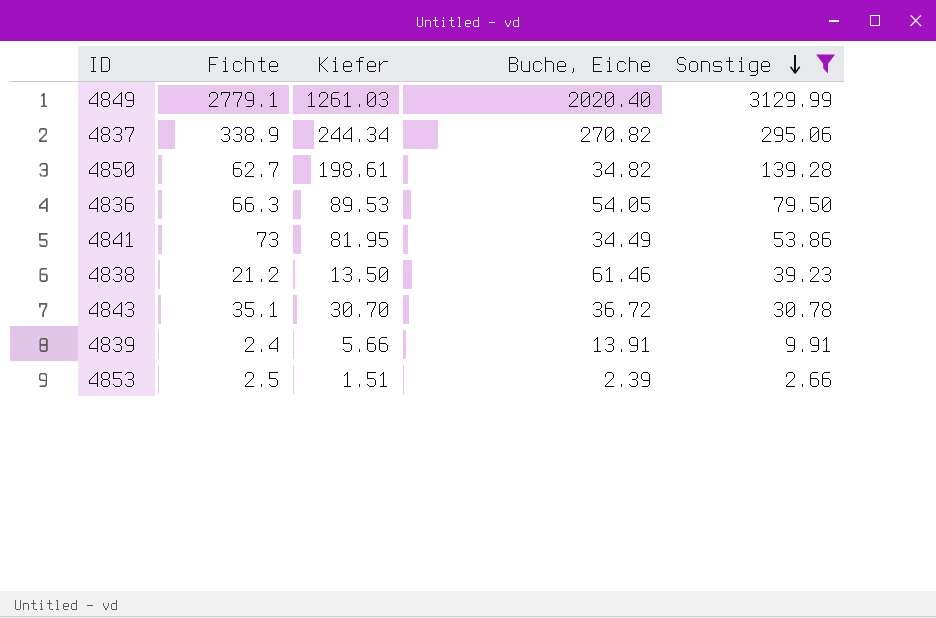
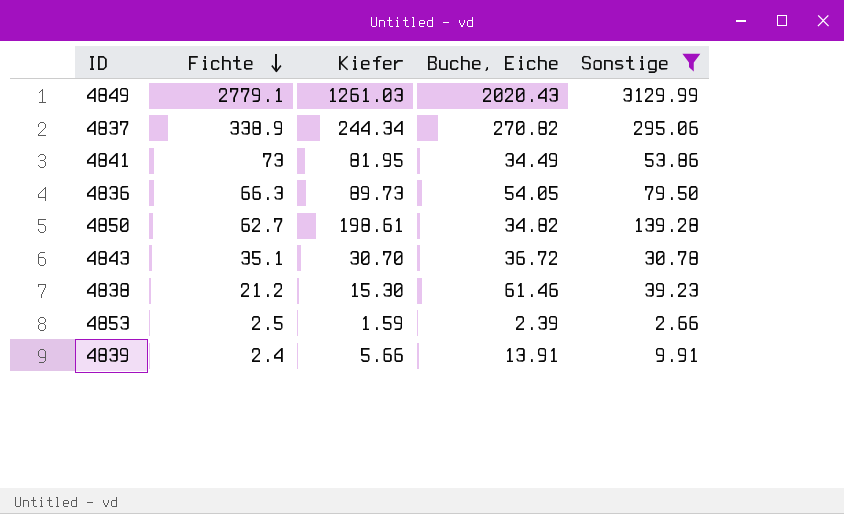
row order: Sonstige descending -> Fichte descending
4849 | Buche, Eiche: 2020.40 -> 2020.43
4836 | Kiefer: 89.53 -> 89.73
4838 | Kiefer: 13.50 -> 15.30
4853 | Kiefer: 1.51 -> 1.59

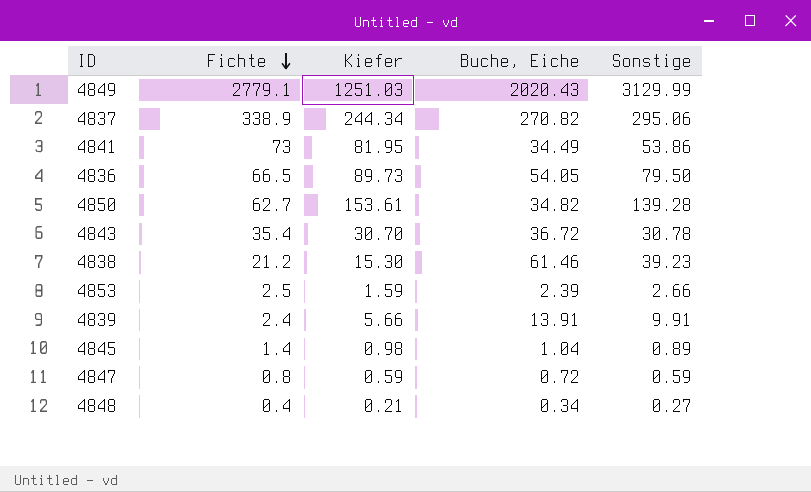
filter: Sonstige >= 2.66 -> none
4849 | Kiefer: 1261.03 -> 1251.03
4836 | Fichte: 66.3 -> 66.5
4850 | Kiefer: 198.61 -> 153.61
4843 | Fichte: 35.1 -> 35.4

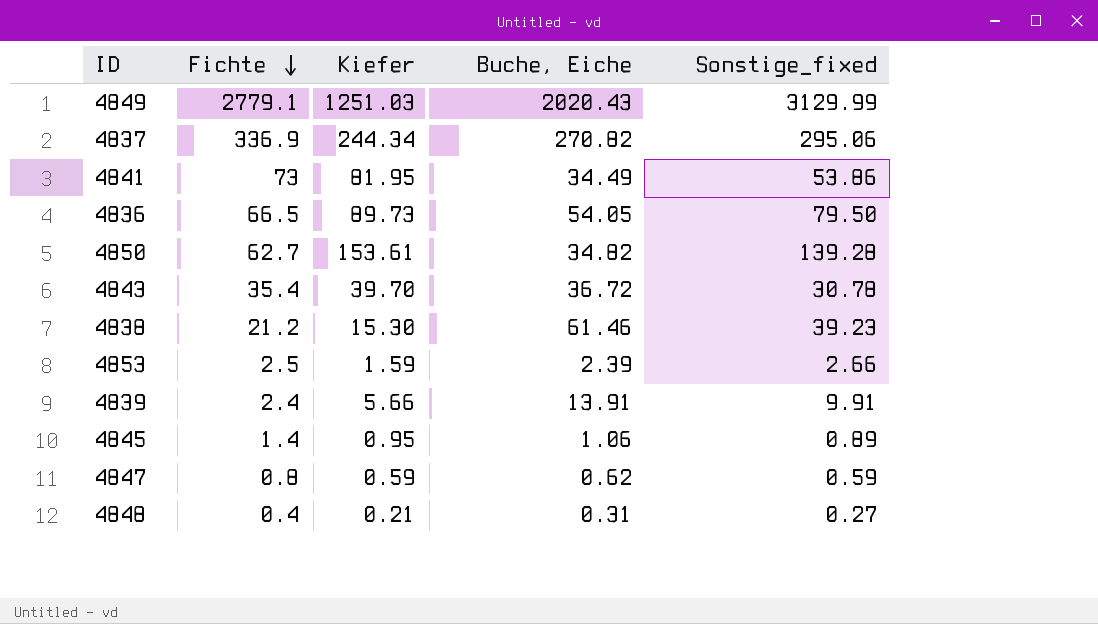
column name: Sonstige -> Sonstige_fixed
4837 | Fichte: 338.9 -> 336.9
4843 | Kiefer: 30.70 -> 39.70
4845 | Kiefer: 0.98 -> 0.95
4845 | Buche, Eiche: 1.04 -> 1.06
4847 | Buche, Eiche: 0.72 -> 0.62
4848 | Buche, Eiche: 0.34 -> 0.31

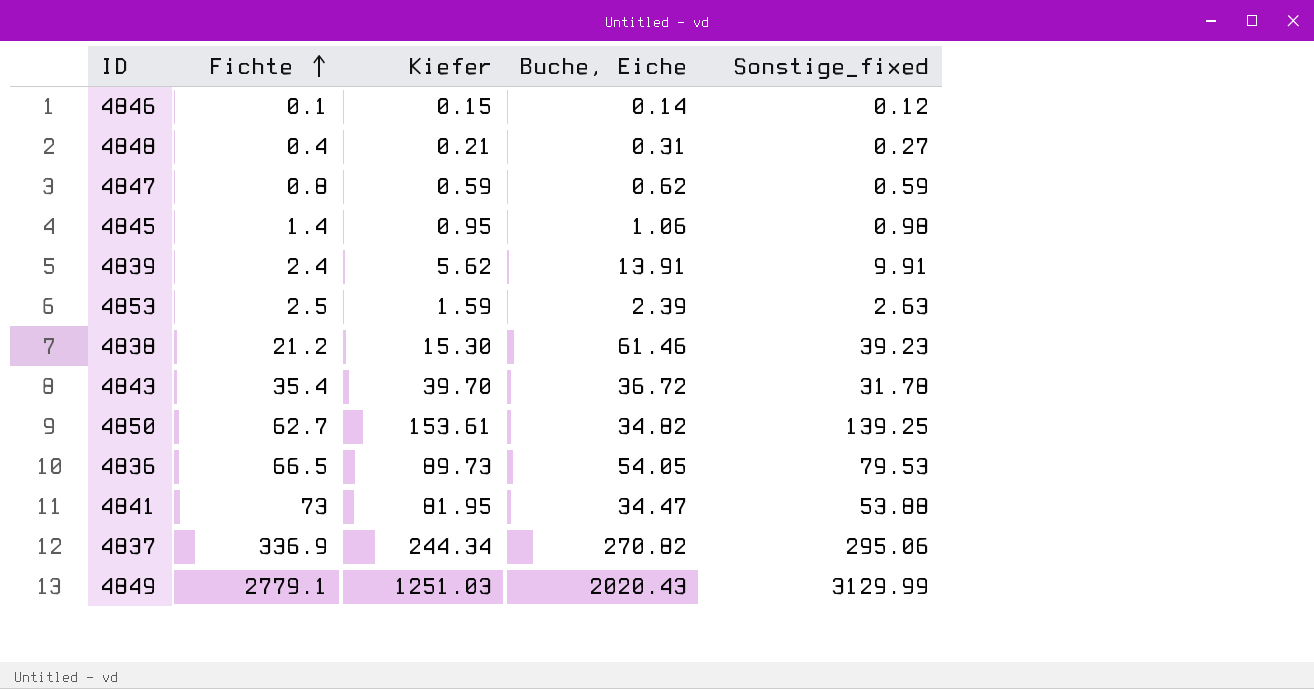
row order: Fichte descending -> Fichte ascending
row 4846: none -> 0.1 | 0.15 | 0.14 | 0.12
4845 | Sonstige_fixed: 0.89 -> 0.98
4839 | Kiefer: 5.66 -> 5.62
4853 | Sonstige_fixed: 2.66 -> 2.63
4843 | Sonstige_fixed: 30.78 -> 31.78
4850 | Sonstige_fixed: 139.28 -> 139.25
4836 | Sonstige_fixed: 79.50 -> 79.53
4841 | Buche, Eiche: 34.49 -> 34.47
4841 | Sonstige_fixed: 53.86 -> 53.88

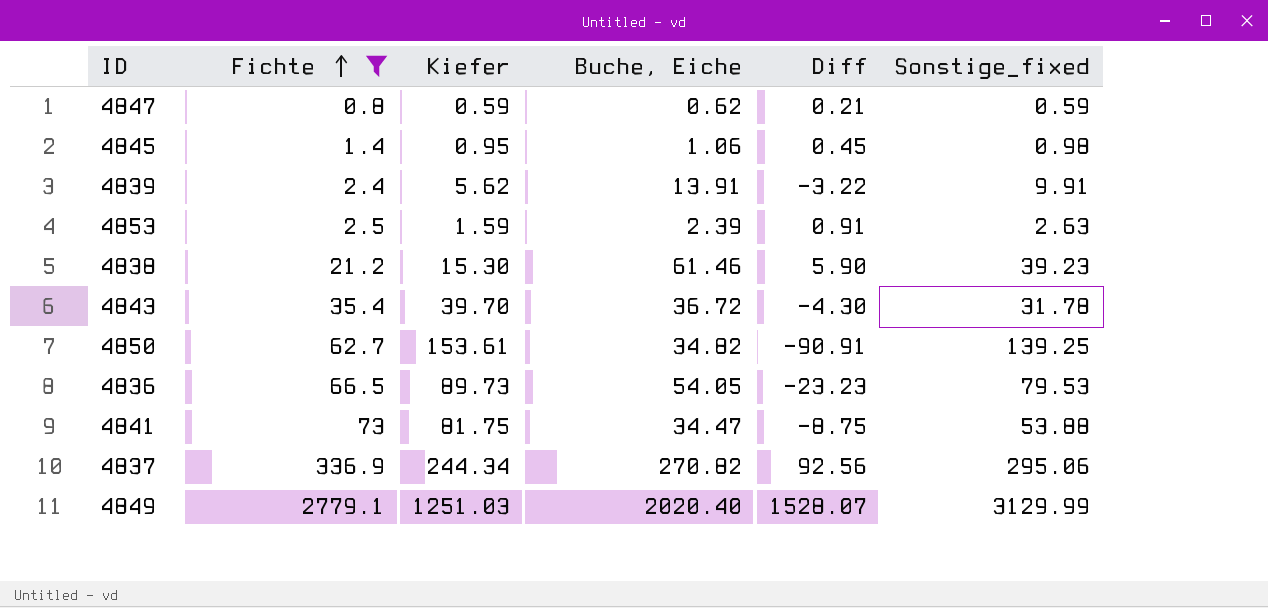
filter: none -> Fichte >= 0.8
column Diff | formula: none -> [Fichte] - [Kiefer]
4841 | Kiefer: 81.95 -> 81.75
4849 | Buche, Eiche: 2020.43 -> 2020.40

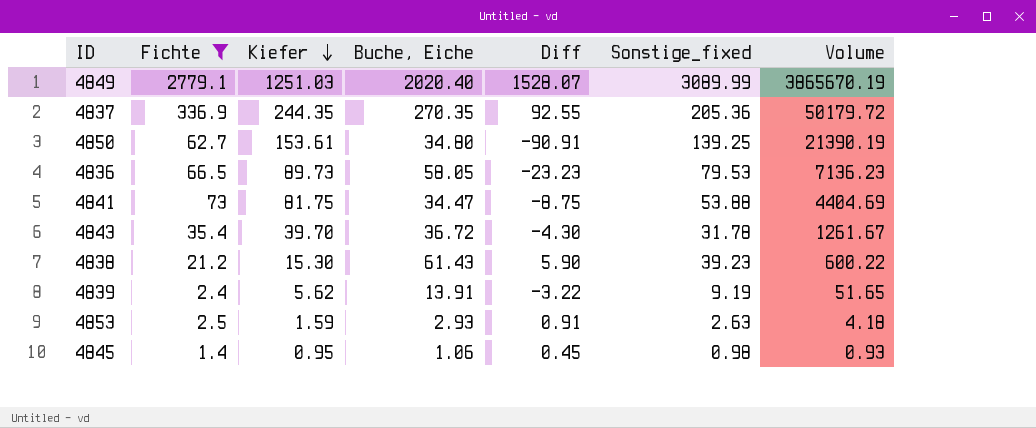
row order: Fichte ascending -> Kiefer descending
column Volume | formula: none -> [Kiefer] * [Sonstige_fixed]
row 4847: 0.8 | 0.59 | 0.62 | 0.21 | 0.59 -> none
4849 | Sonstige_fixed: 3129.99 -> 3089.99
4837 | Kiefer: 244.34 -> 244.35
4837 | Buche, Eiche: 270.82 -> 270.35
4837 | Diff: 92.56 -> 92.55
4837 | Sonstige_fixed: 295.06 -> 205.36
4850 | Buche, Eiche: 34.82 -> 34.80
4836 | Buche, Eiche: 54.05 -> 58.05
4838 | Buche, Eiche: 61.46 -> 61.43
4839 | Sonstige_fixed: 9.91 -> 9.19
4853 | Buche, Eiche: 2.39 -> 2.93

